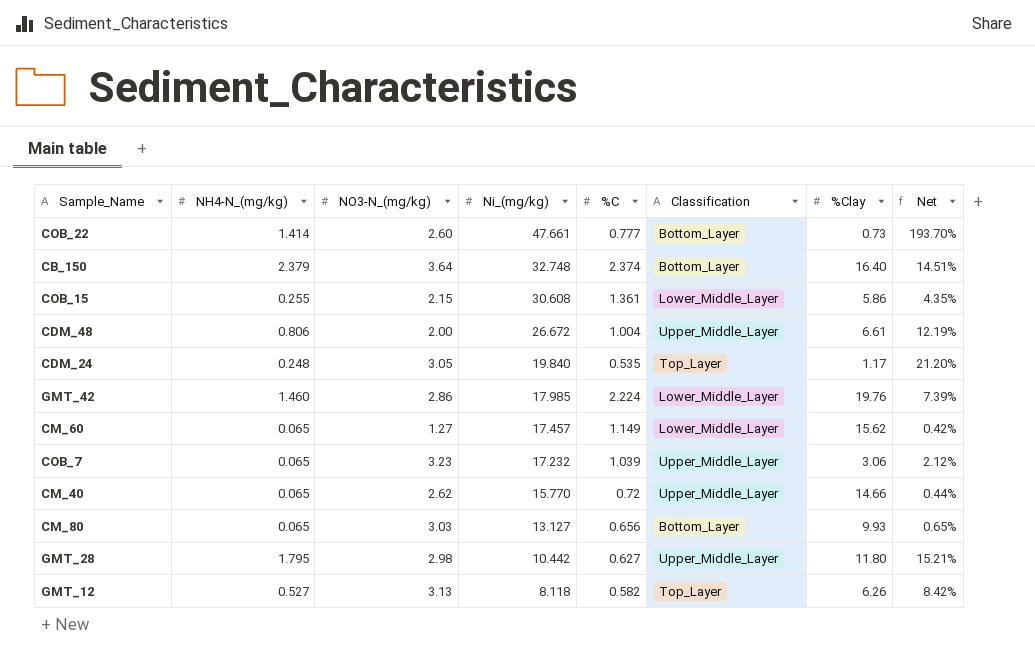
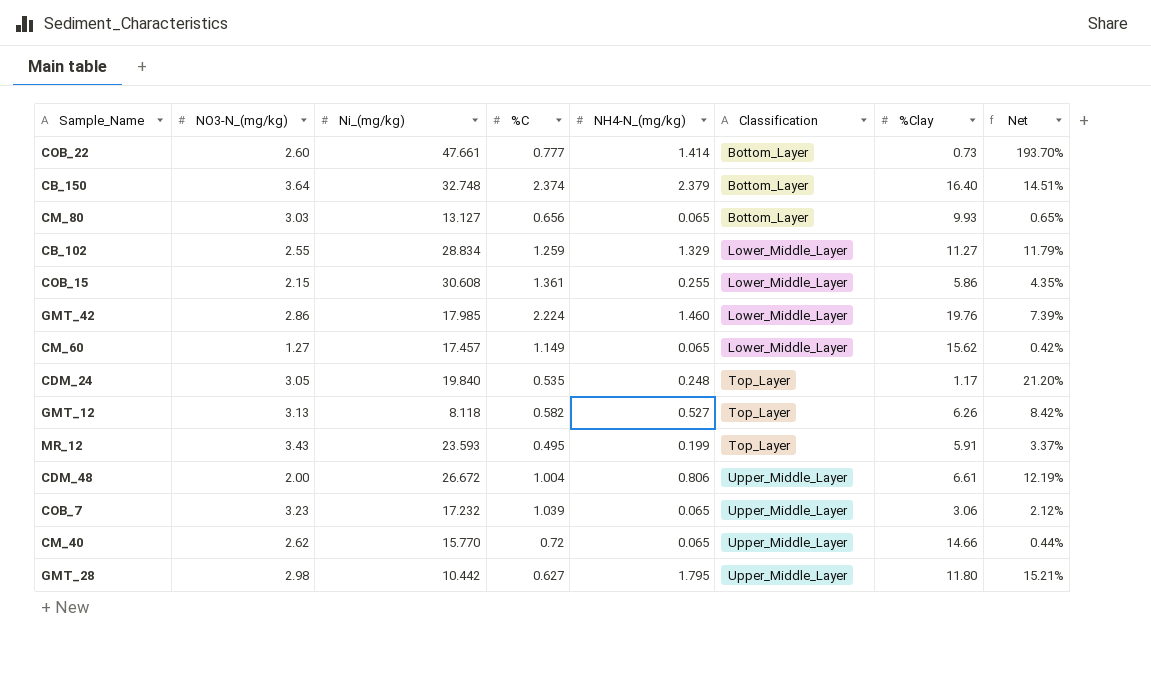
row order: Ni_(mg/kg) descending -> Classification ascending
column NH4-N_(mg/kg) | position: 2 -> 5
row CB_102: none -> 2.55 | 28.834 | 1.259 | 1.329 | Lower_Middle_Layer | 11.27 | 11.79%
row MR_12: none -> 3.43 | 23.593 | 0.495 | 0.199 | Top_Layer | 5.91 | 3.37%

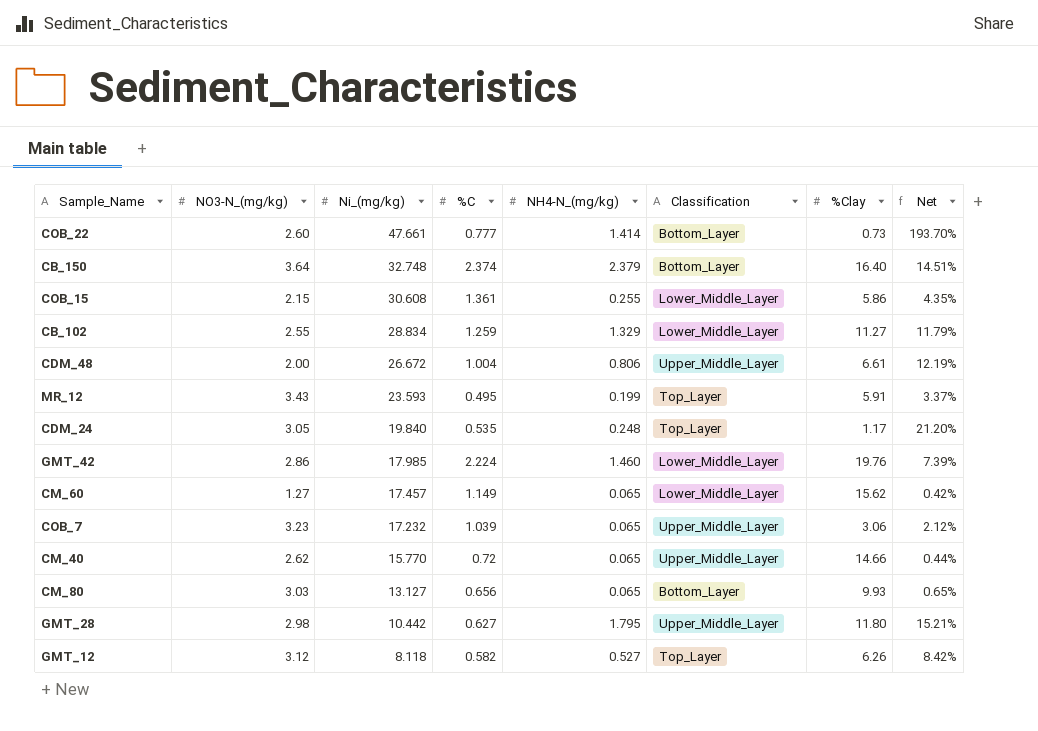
row order: Classification ascending -> Ni_(mg/kg) descending
GMT_12 | NO3-N_(mg/kg): 3.13 -> 3.12

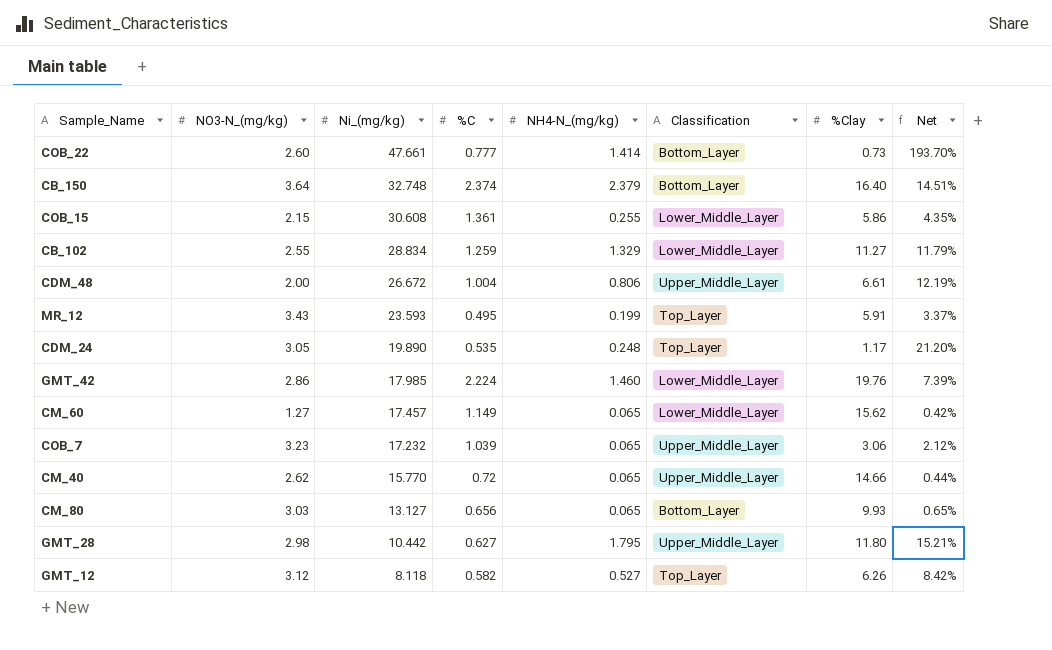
CDM_24 | Ni_(mg/kg): 19.840 -> 19.890

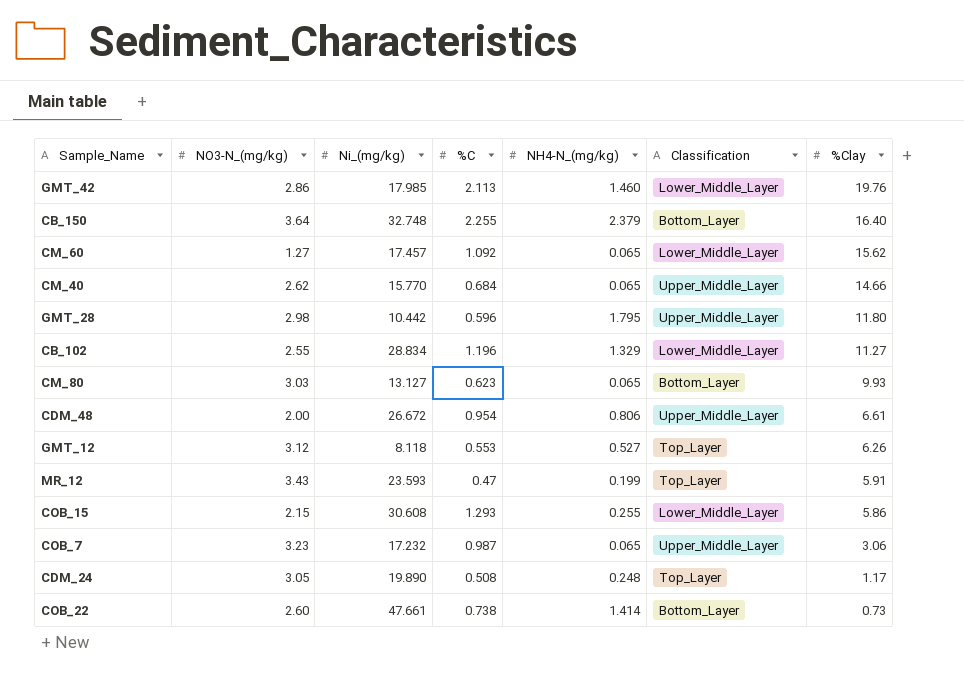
row order: Ni_(mg/kg) descending -> %Clay descending
column Net | formula: [NH4-N_(mg/kg)] / [%Clay] -> none
GMT_42 | %C: 2.224 -> 2.113
CB_150 | %C: 2.374 -> 2.255
CM_60 | %C: 1.149 -> 1.092
CM_40 | %C: 0.72 -> 0.684
GMT_28 | %C: 0.627 -> 0.596
CB_102 | %C: 1.259 -> 1.196
CM_80 | %C: 0.656 -> 0.623
CDM_48 | %C: 1.004 -> 0.954
GMT_12 | %C: 0.582 -> 0.553
MR_12 | %C: 0.495 -> 0.47
COB_15 | %C: 1.361 -> 1.293
COB_7 | %C: 1.039 -> 0.987
CDM_24 | %C: 0.535 -> 0.508
COB_22 | %C: 0.777 -> 0.738

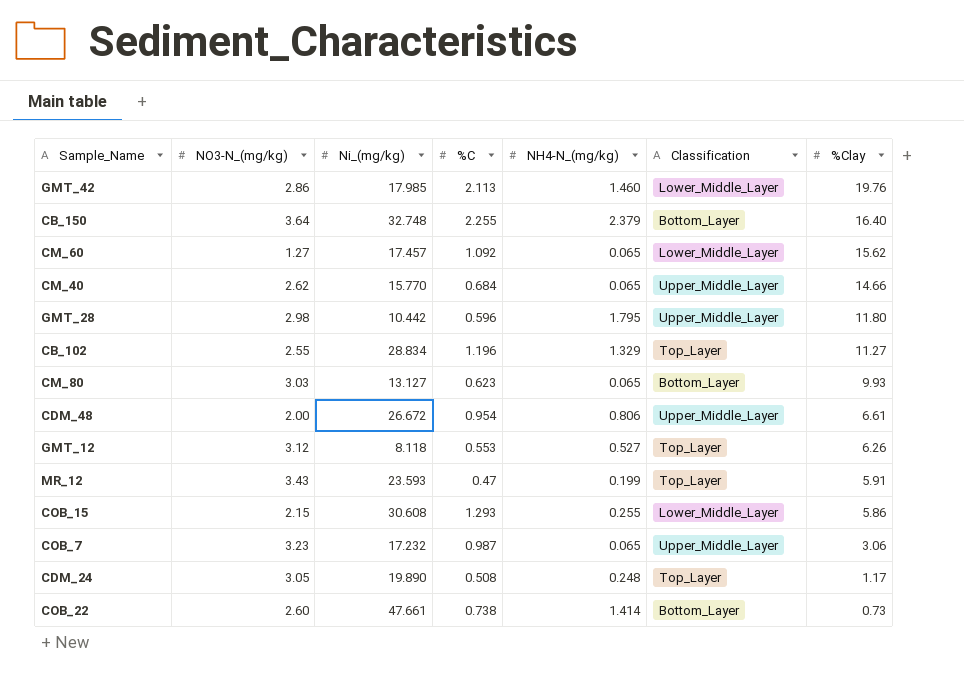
CB_102 | Classification: Lower_Middle_Layer -> Top_Layer

